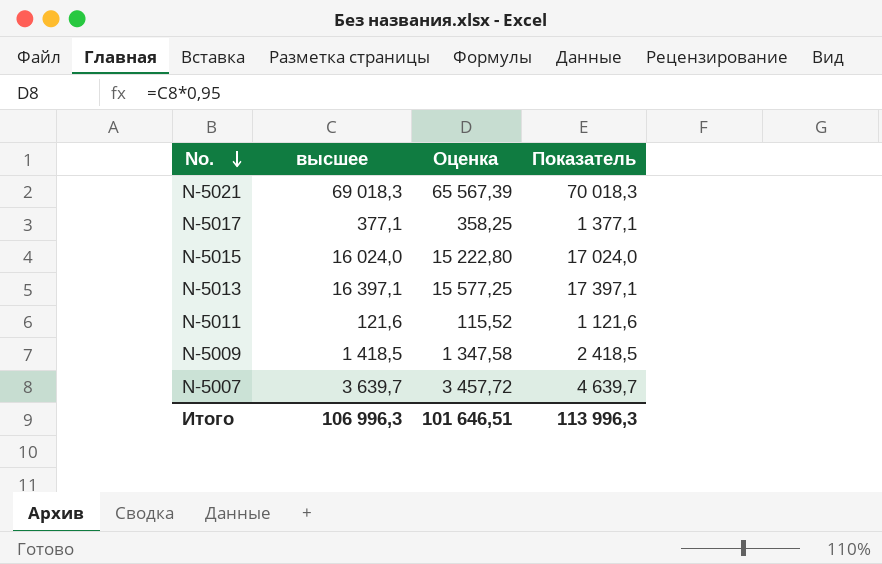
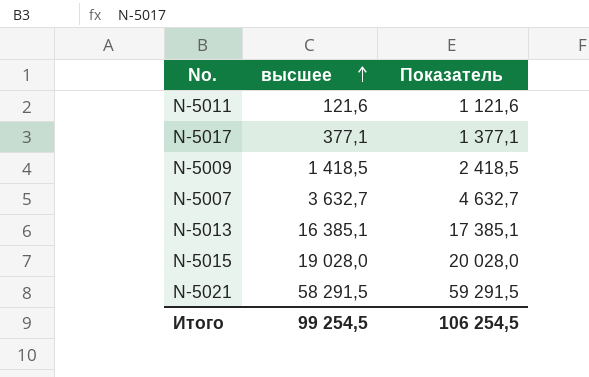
row order: No. descending -> высшее ascending
column Оценка | formula: [высшее] * 0,95 -> none
N-5007 | высшее: 3 639,7 -> 3 632,7
N-5007 | Показатель: 4 639,7 -> 4 632,7
N-5013 | высшее: 16 397,1 -> 16 385,1
N-5013 | Показатель: 17 397,1 -> 17 385,1
N-5015 | высшее: 16 024,0 -> 19 028,0
N-5015 | Показатель: 17 024,0 -> 20 028,0
N-5021 | высшее: 69 018,3 -> 58 291,5
N-5021 | Показатель: 70 018,3 -> 59 291,5
Итого | высшее: 106 996,3 -> 99 254,5
Итого | Показатель: 113 996,3 -> 106 254,5

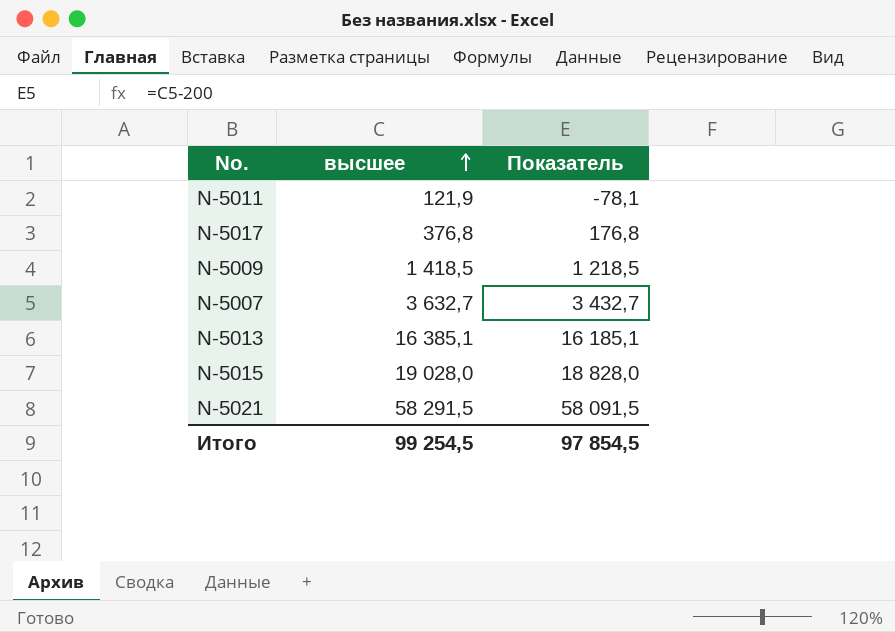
column Показатель | formula: [высшее] + 1000 -> [высшее] - 200
N-5011 | высшее: 121,6 -> 121,9
N-5017 | высшее: 377,1 -> 376,8
Итого | Показатель: 106 254,5 -> 97 854,5

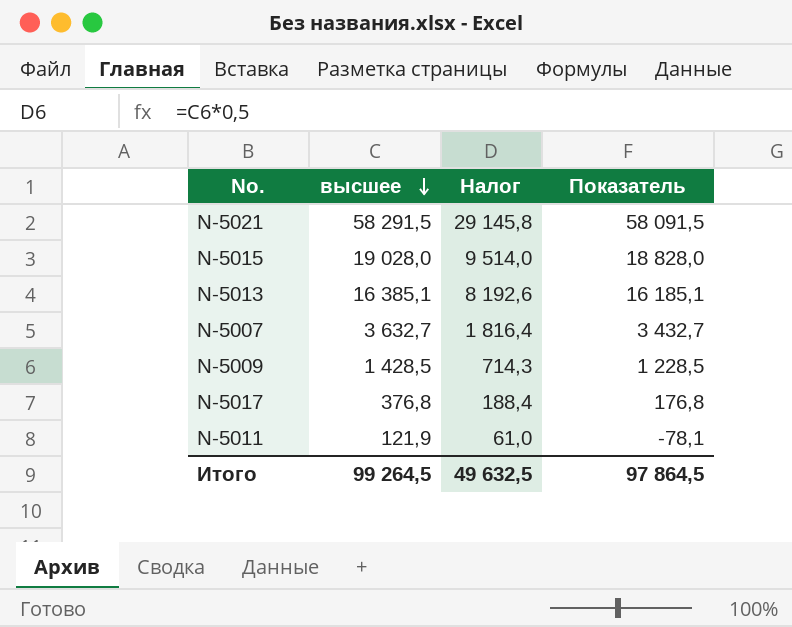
row order: высшее ascending -> высшее descending
column Налог | formula: none -> [высшее] * 0,5
N-5009 | высшее: 1 418,5 -> 1 428,5
N-5009 | Показатель: 1 218,5 -> 1 228,5
Итого | высшее: 99 254,5 -> 99 264,5
Итого | Показатель: 97 854,5 -> 97 864,5

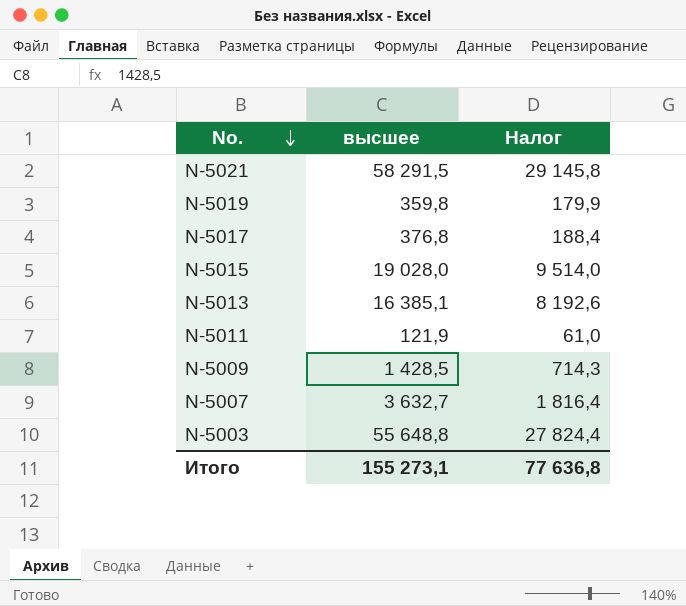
row order: высшее descending -> No. descending
column Показатель | formula: [высшее] - 200 -> none
row N-5019: none -> 359,8 | 179,9
row N-5003: none -> 55 648,8 | 27 824,4
Итого | высшее: 99 264,5 -> 155 273,1
Итого | Налог: 49 632,5 -> 77 636,8

